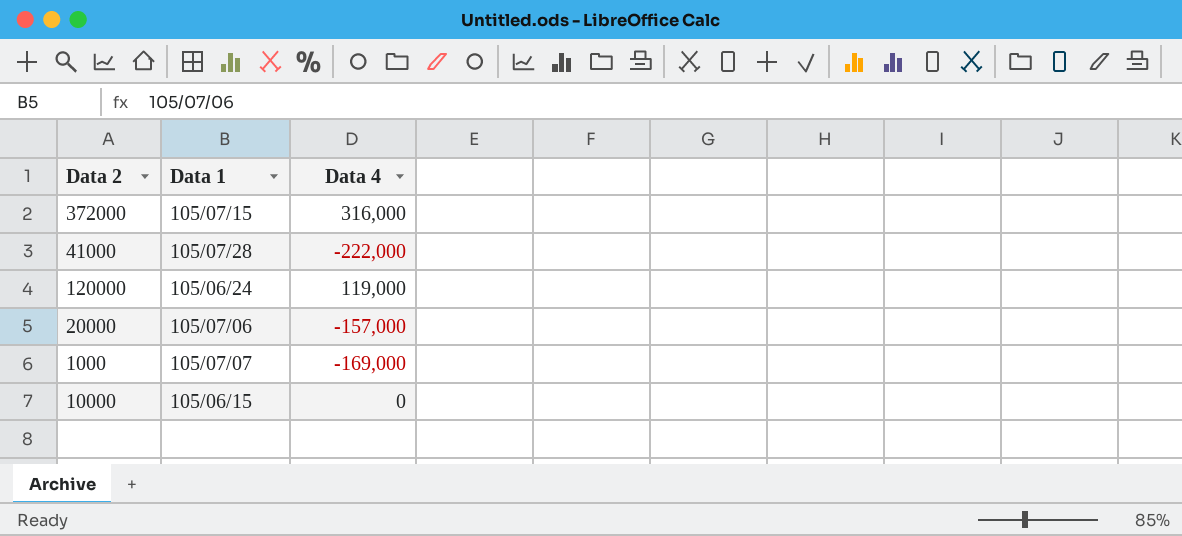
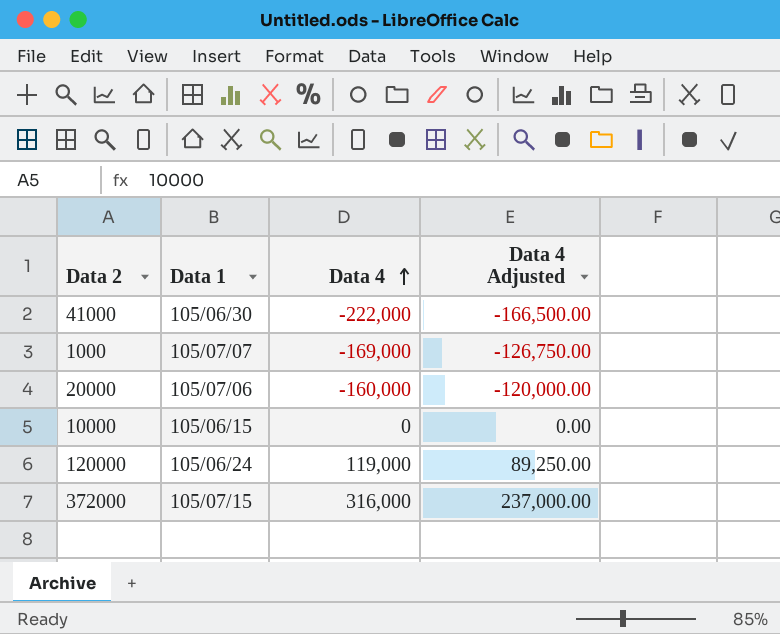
row order: none -> Data 4 ascending
column Data 4 Adjusted | formula: none -> [Data 4] * 0.75
41000 | Data 1: 105/07/28 -> 105/06/30
20000 | Data 4: -157,000 -> -160,000

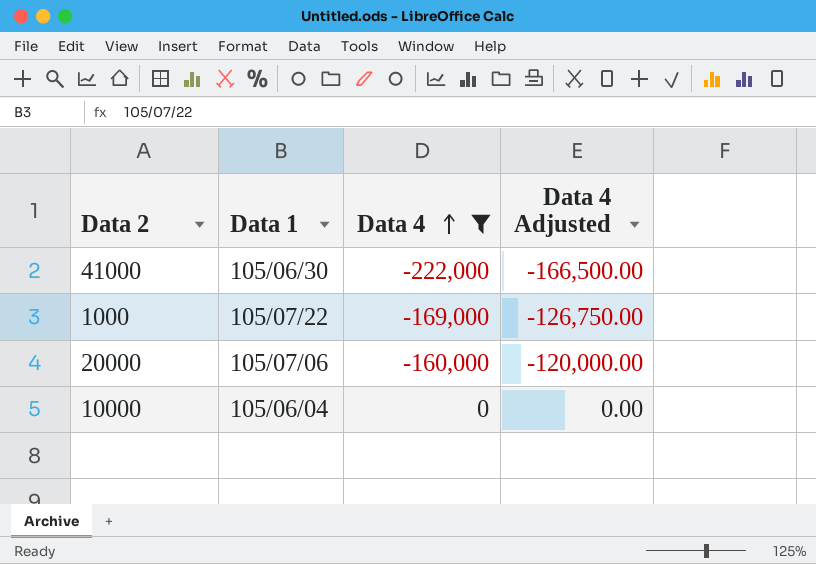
filter: none -> Data 4 <= 0
1000 | Data 1: 105/07/07 -> 105/07/22
10000 | Data 1: 105/06/15 -> 105/06/04

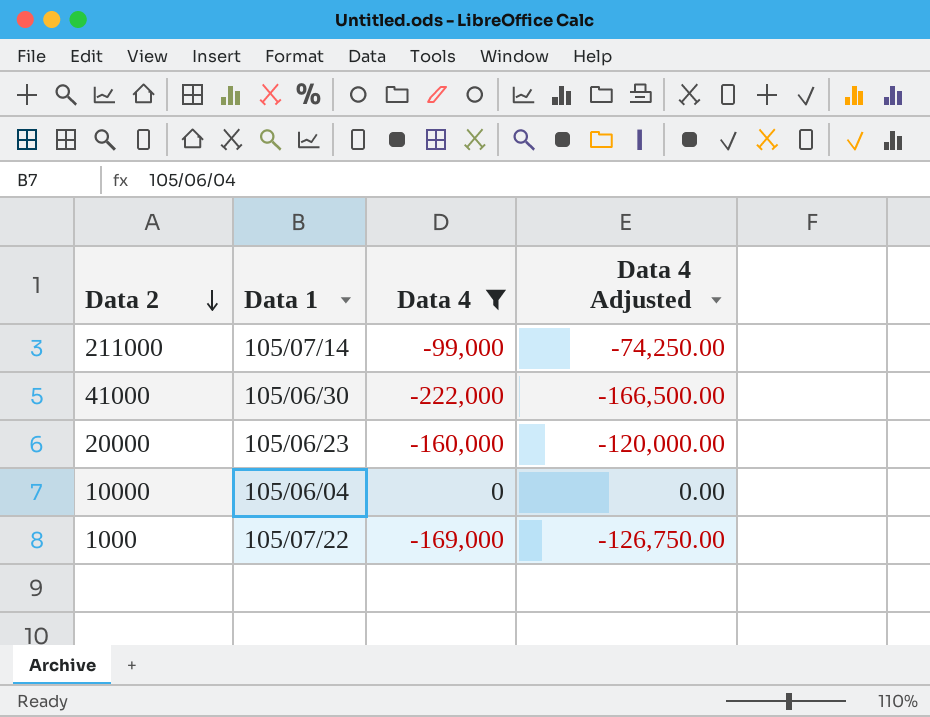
row order: Data 4 ascending -> Data 2 descending
row 211000: none -> 105/07/14 | -99,000 | -74,250.00
20000 | Data 1: 105/07/06 -> 105/06/23

